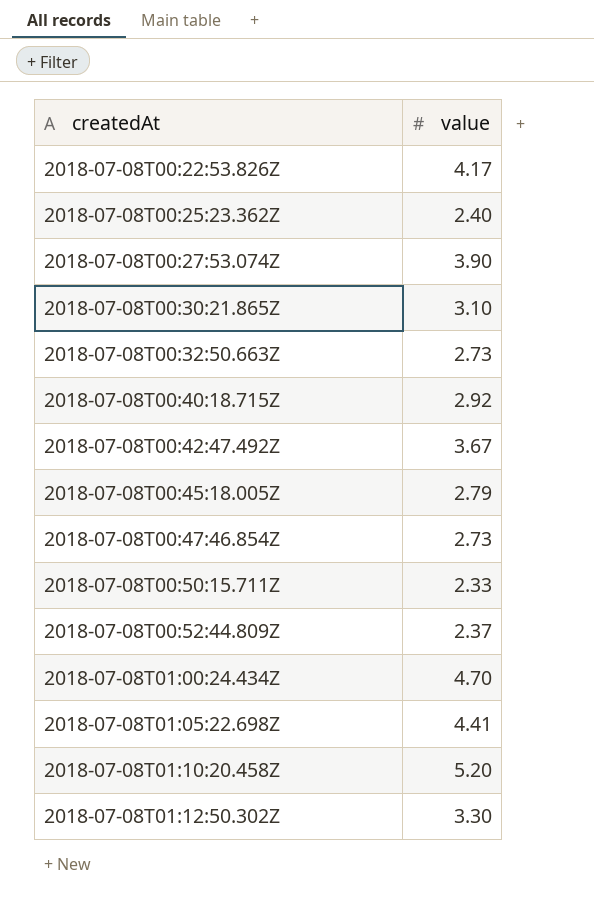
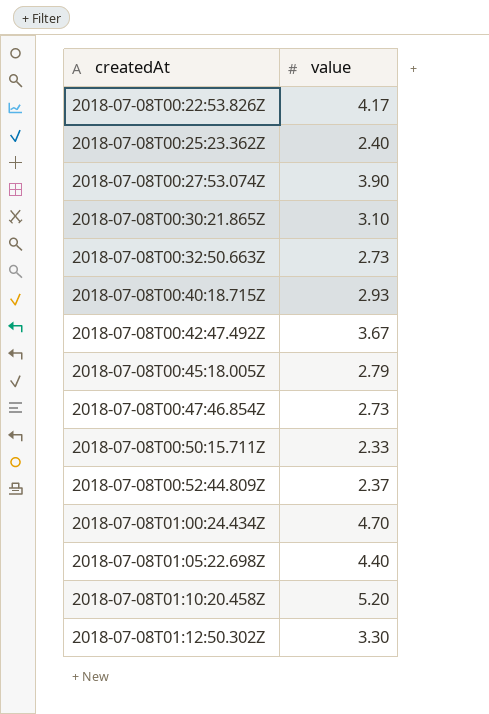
2018-07-08T00:40:18.715Z | value: 2.92 -> 2.93
2018-07-08T01:05:22.698Z | value: 4.41 -> 4.40

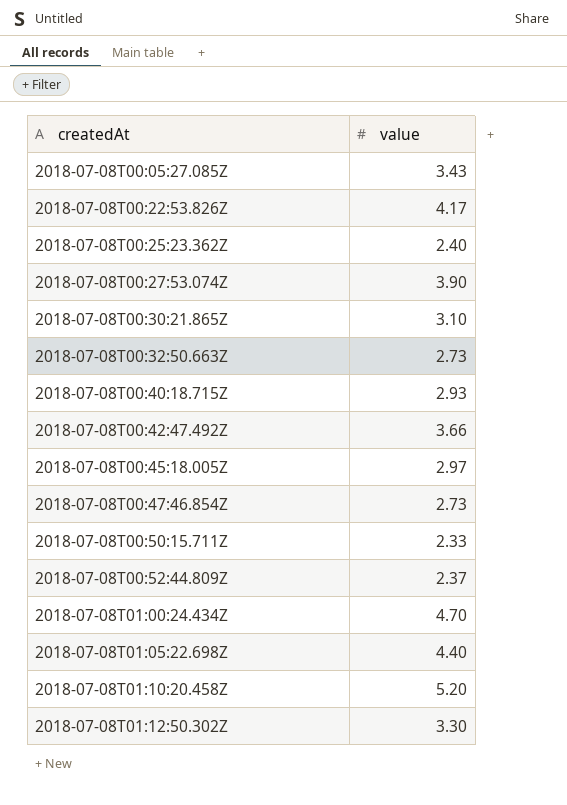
row 2018-07-08T00:05:27.085Z: none -> 3.43
2018-07-08T00:42:47.492Z | value: 3.67 -> 3.66
2018-07-08T00:45:18.005Z | value: 2.79 -> 2.97

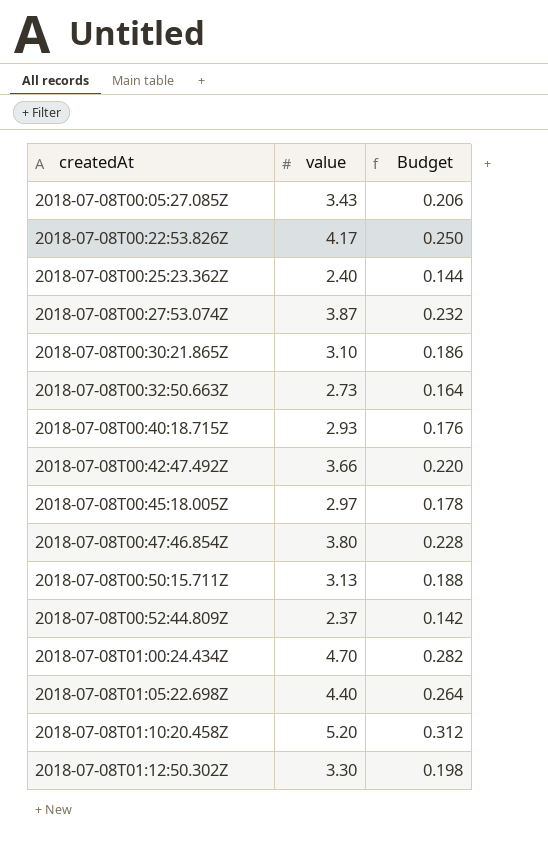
column Budget | formula: none -> [value] * 0.06
2018-07-08T00:27:53.074Z | value: 3.90 -> 3.87
2018-07-08T00:47:46.854Z | value: 2.73 -> 3.80
2018-07-08T00:50:15.711Z | value: 2.33 -> 3.13

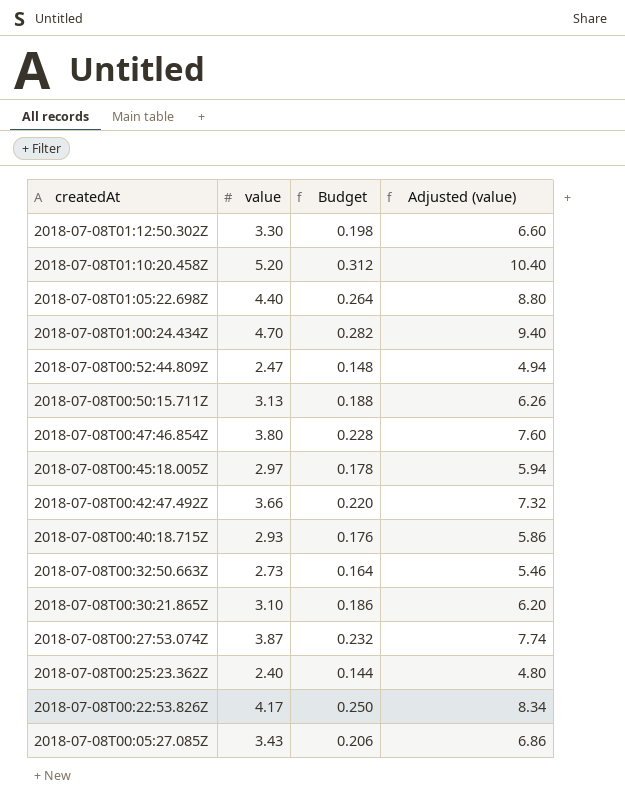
row order: createdAt ascending -> createdAt descending
column Adjusted (value) | formula: none -> [value] * 2
2018-07-08T00:52:44.809Z | value: 2.37 -> 2.47
2018-07-08T00:52:44.809Z | Budget: 0.142 -> 0.148

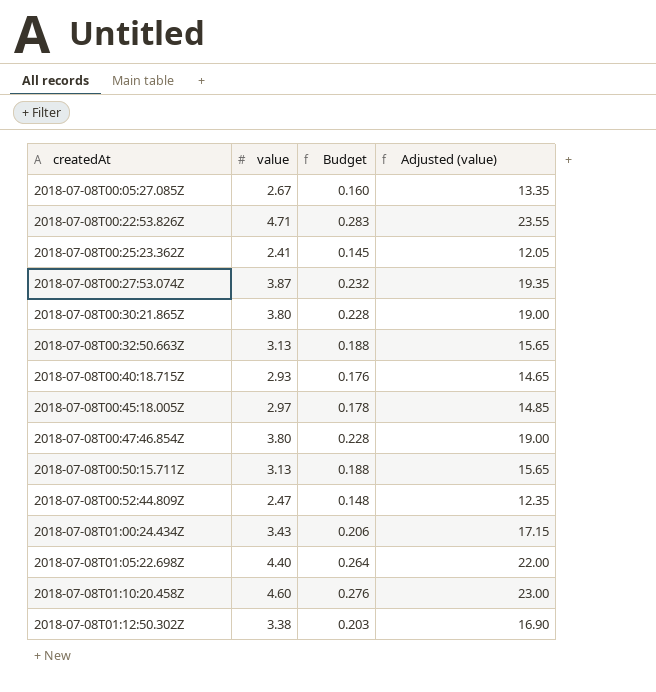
row order: createdAt descending -> createdAt ascending
column Adjusted (value) | formula: [value] * 2 -> [value] * 5
row 2018-07-08T00:42:47.492Z: 3.66 | 0.220 | 7.32 -> none
2018-07-08T00:05:27.085Z | value: 3.43 -> 2.67
2018-07-08T00:05:27.085Z | Budget: 0.206 -> 0.160
2018-07-08T00:22:53.826Z | value: 4.17 -> 4.71
2018-07-08T00:22:53.826Z | Budget: 0.250 -> 0.283
2018-07-08T00:25:23.362Z | value: 2.40 -> 2.41
2018-07-08T00:25:23.362Z | Budget: 0.144 -> 0.145
2018-07-08T00:30:21.865Z | value: 3.10 -> 3.80
2018-07-08T00:30:21.865Z | Budget: 0.186 -> 0.228
2018-07-08T00:32:50.663Z | value: 2.73 -> 3.13
2018-07-08T00:32:50.663Z | Budget: 0.164 -> 0.188
2018-07-08T01:00:24.434Z | value: 4.70 -> 3.43
2018-07-08T01:00:24.434Z | Budget: 0.282 -> 0.206
2018-07-08T01:10:20.458Z | value: 5.20 -> 4.60
2018-07-08T01:10:20.458Z | Budget: 0.312 -> 0.276
2018-07-08T01:12:50.302Z | value: 3.30 -> 3.38
2018-07-08T01:12:50.302Z | Budget: 0.198 -> 0.203

